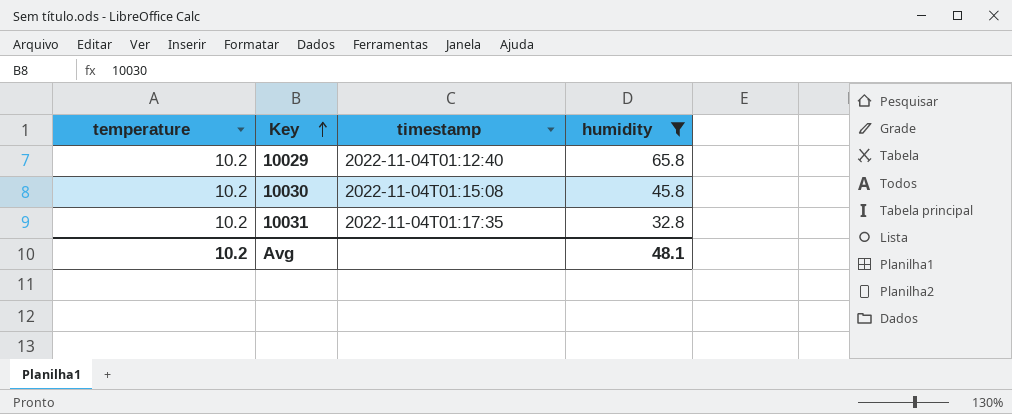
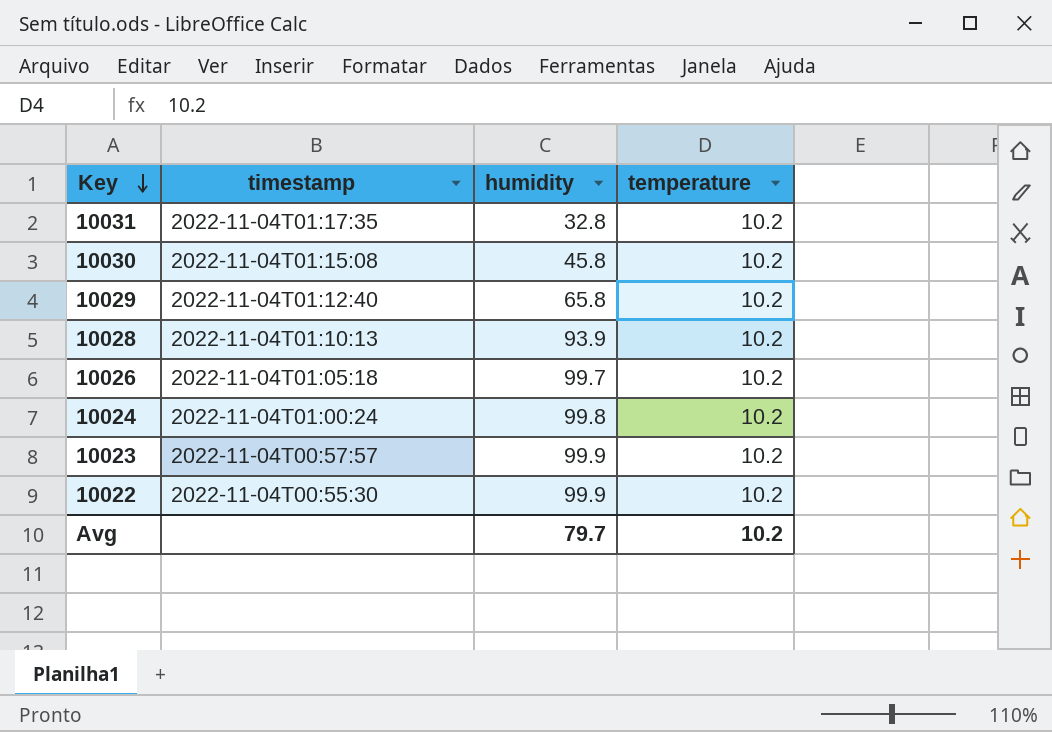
filter: humidity <= 65.8 -> none
row order: Key ascending -> Key descending
column temperature | position: 1 -> 4
Avg | humidity: 48.1 -> 79.7

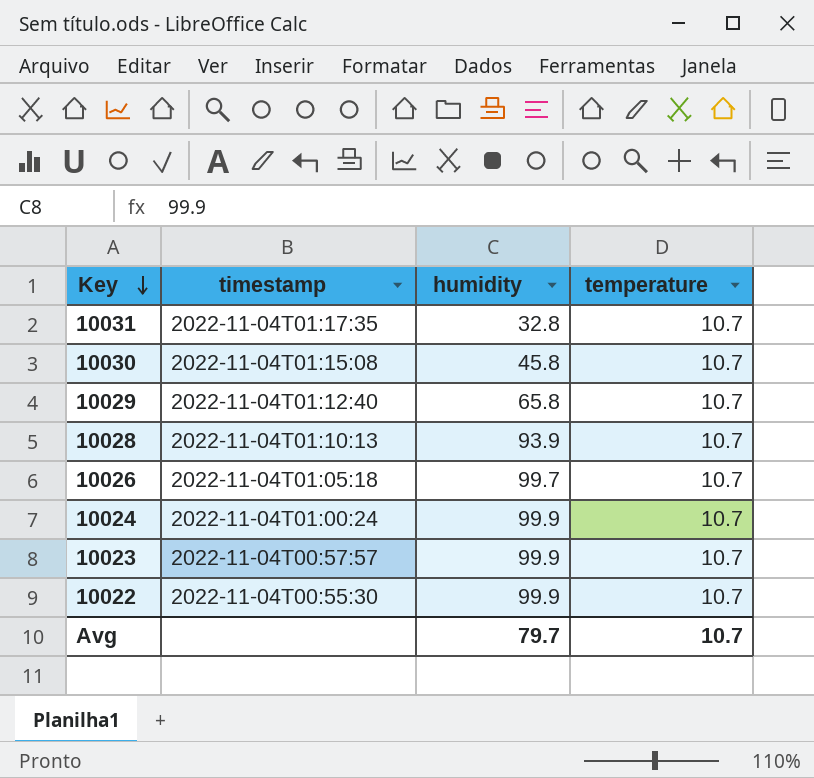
10031 | temperature: 10.2 -> 10.7
10030 | temperature: 10.2 -> 10.7
10029 | temperature: 10.2 -> 10.7
10028 | temperature: 10.2 -> 10.7
10026 | temperature: 10.2 -> 10.7
10024 | humidity: 99.8 -> 99.9
10024 | temperature: 10.2 -> 10.7
10023 | temperature: 10.2 -> 10.7
10022 | temperature: 10.2 -> 10.7
Avg | temperature: 10.2 -> 10.7

